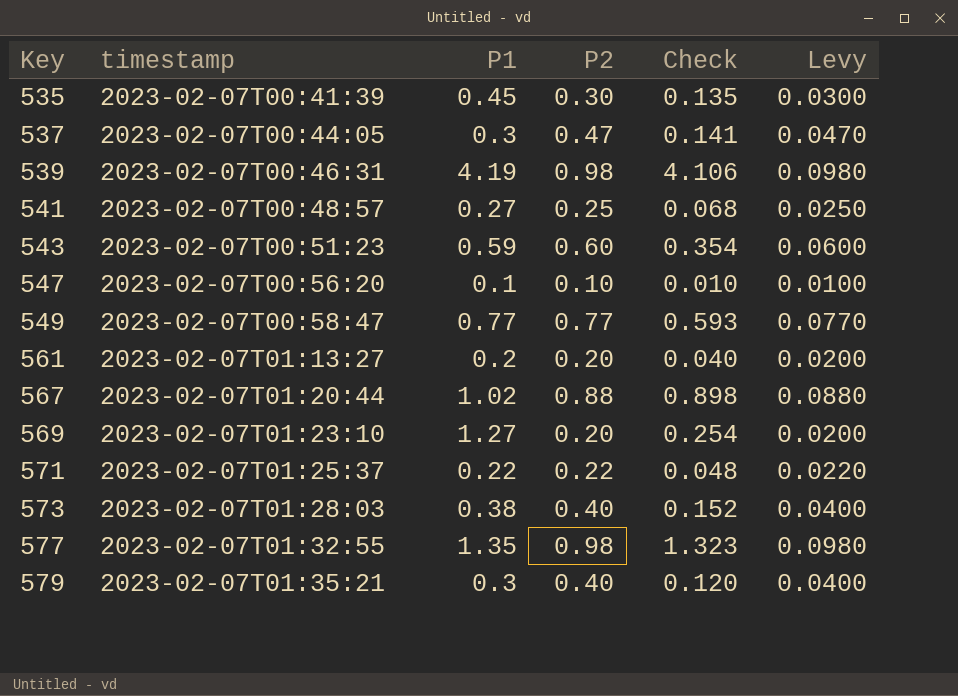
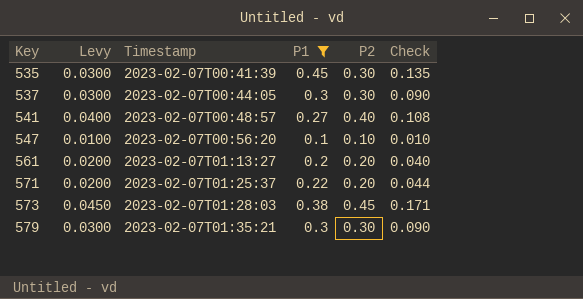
filter: none -> P1 <= 0.45
column Levy | position: 6 -> 2
column name: timestamp -> Timestamp
537 | Levy: 0.0470 -> 0.0300
537 | P2: 0.47 -> 0.30
537 | Check: 0.141 -> 0.090
541 | Levy: 0.0250 -> 0.0400
541 | P2: 0.25 -> 0.40
541 | Check: 0.068 -> 0.108
571 | Levy: 0.0220 -> 0.0200
571 | P2: 0.22 -> 0.20
571 | Check: 0.048 -> 0.044
573 | Levy: 0.0400 -> 0.0450
573 | P2: 0.40 -> 0.45
573 | Check: 0.152 -> 0.171
579 | Levy: 0.0400 -> 0.0300
579 | P2: 0.40 -> 0.30
579 | Check: 0.120 -> 0.090

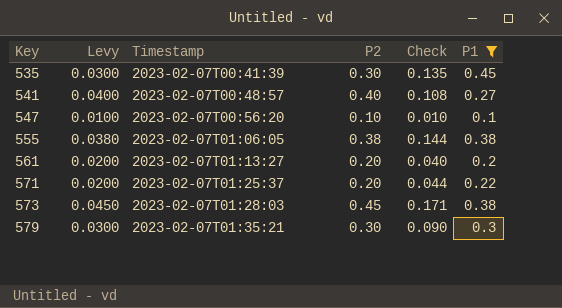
column P1 | position: 4 -> 6
row 537: 0.0300 | 2023-02-07T00:44:05 | 0.3 | 0.30 | 0.090 -> none
row 555: none -> 0.0380 | 2023-02-07T01:06:05 | 0.38 | 0.144 | 0.38

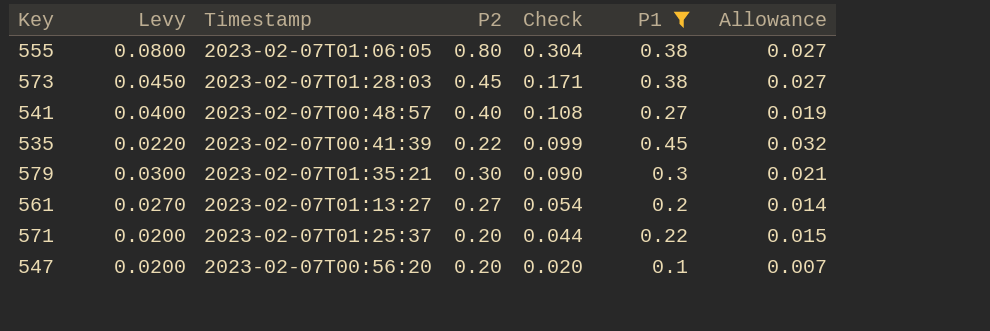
row order: Key ascending -> Check descending
column Allowance | formula: none -> [P1] * 0.07
555 | Levy: 0.0380 -> 0.0800
555 | P2: 0.38 -> 0.80
555 | Check: 0.144 -> 0.304
535 | Levy: 0.0300 -> 0.0220
535 | P2: 0.30 -> 0.22
535 | Check: 0.135 -> 0.099
561 | Levy: 0.0200 -> 0.0270
561 | P2: 0.20 -> 0.27
561 | Check: 0.040 -> 0.054
547 | Levy: 0.0100 -> 0.0200
547 | P2: 0.10 -> 0.20
547 | Check: 0.010 -> 0.020

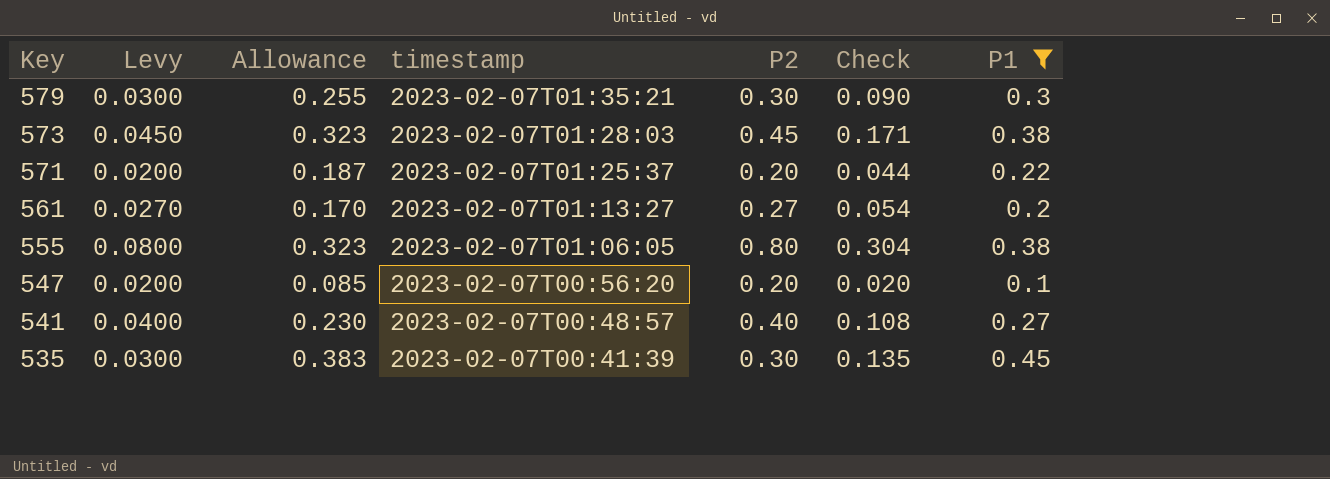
row order: Check descending -> Key descending
column Allowance | formula: [P1] * 0.07 -> [P1] * 0.85
column Allowance | position: 7 -> 3
column name: Timestamp -> timestamp
535 | Levy: 0.0220 -> 0.0300
535 | P2: 0.22 -> 0.30
535 | Check: 0.099 -> 0.135

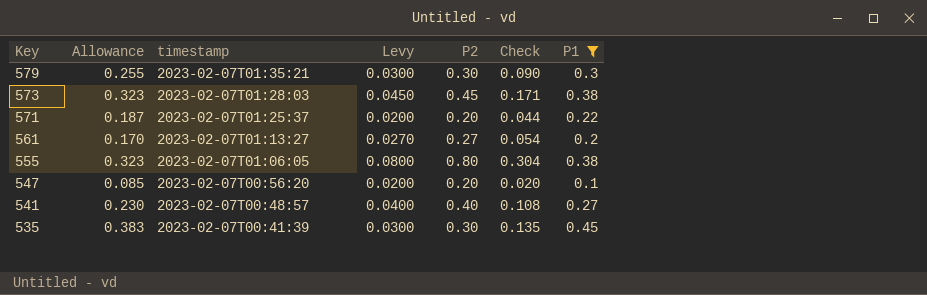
column Levy | position: 2 -> 4

